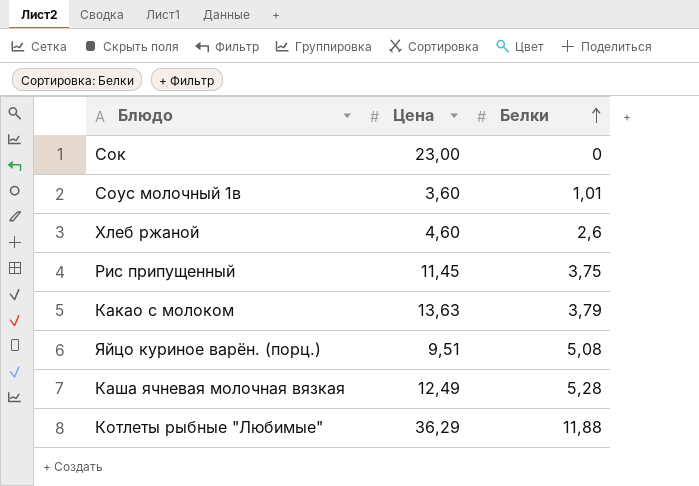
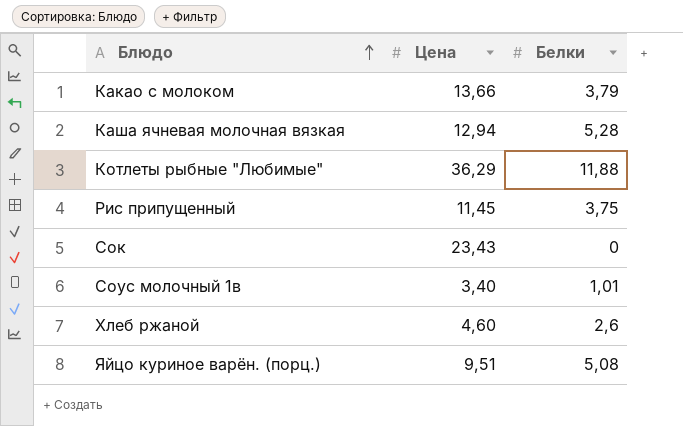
row order: Белки ascending -> Блюдо ascending
Какао с молоком | Цена: 13,63 -> 13,66
Каша ячневая молочная вязкая | Цена: 12,49 -> 12,94
Сок | Цена: 23,00 -> 23,43
Соус молочный 1в | Цена: 3,60 -> 3,40

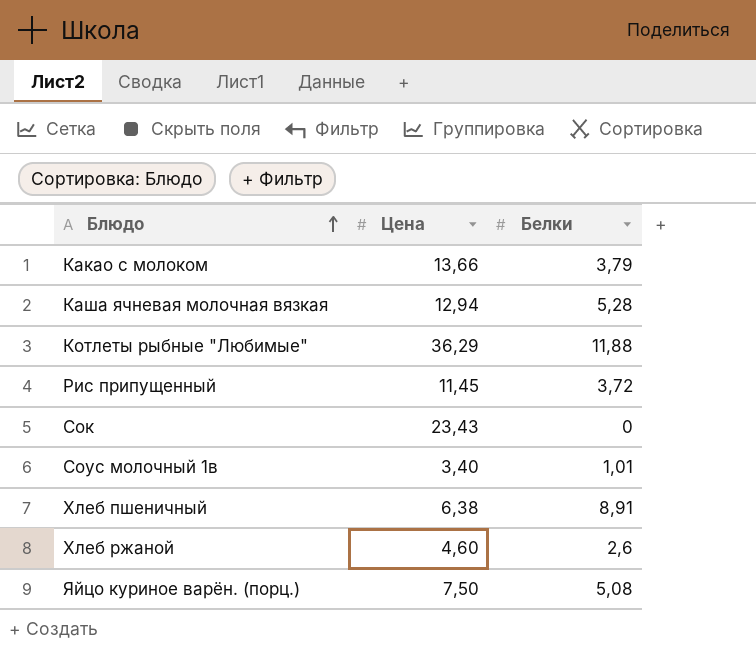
Рис припущенный | Белки: 3,75 -> 3,72
row Хлеб пшеничный: none -> 6,38 | 8,91
Яйцо куриное варён. (порц.) | Цена: 9,51 -> 7,50

